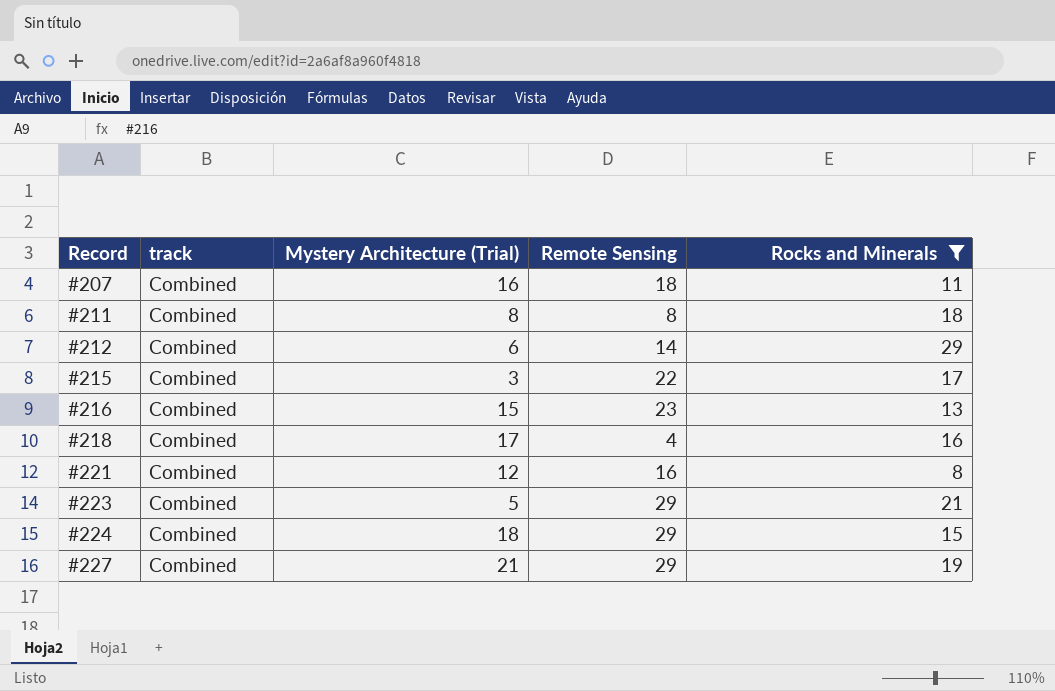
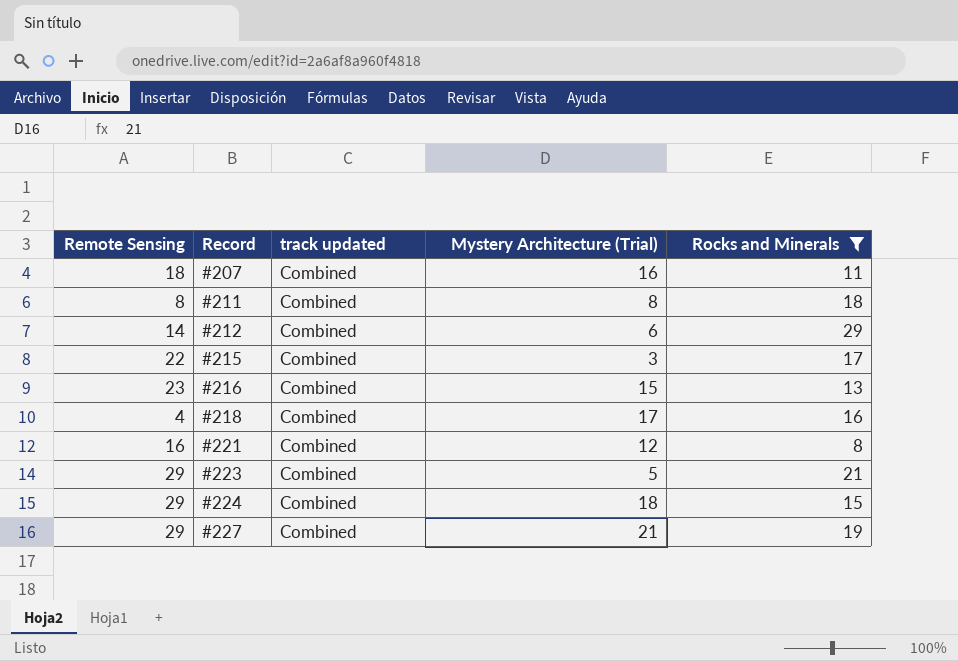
column Remote Sensing | position: 4 -> 1
column name: track -> track updated

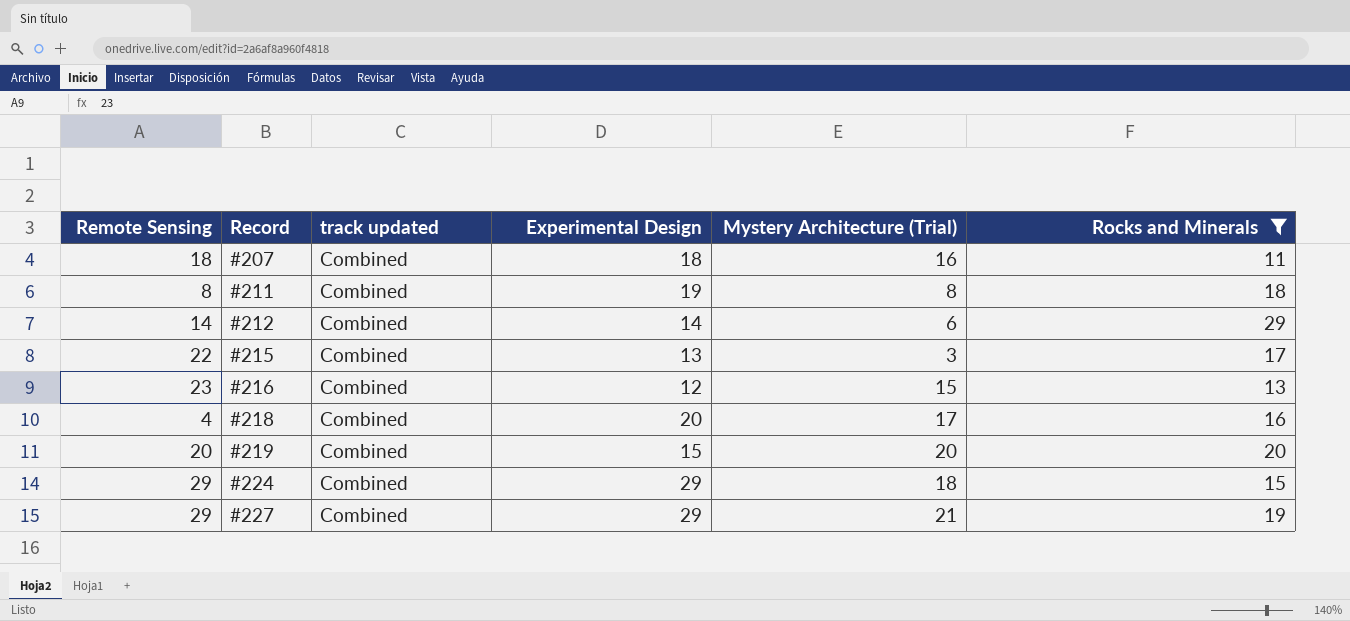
column Experimental Design | position: none -> 4
row #221: 16 | Combined | 12 | 8 -> none
row #223: 29 | Combined | 5 | 21 -> none
row #219: none -> 20 | Combined | 15 | 20 | 20

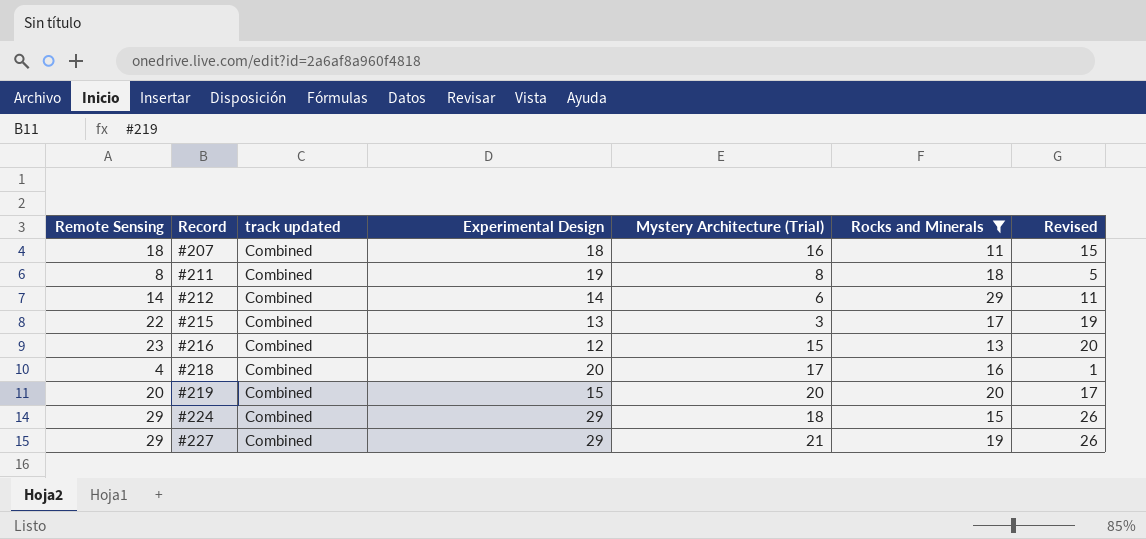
column Revised | formula: none -> [Remote Sensing] - 3

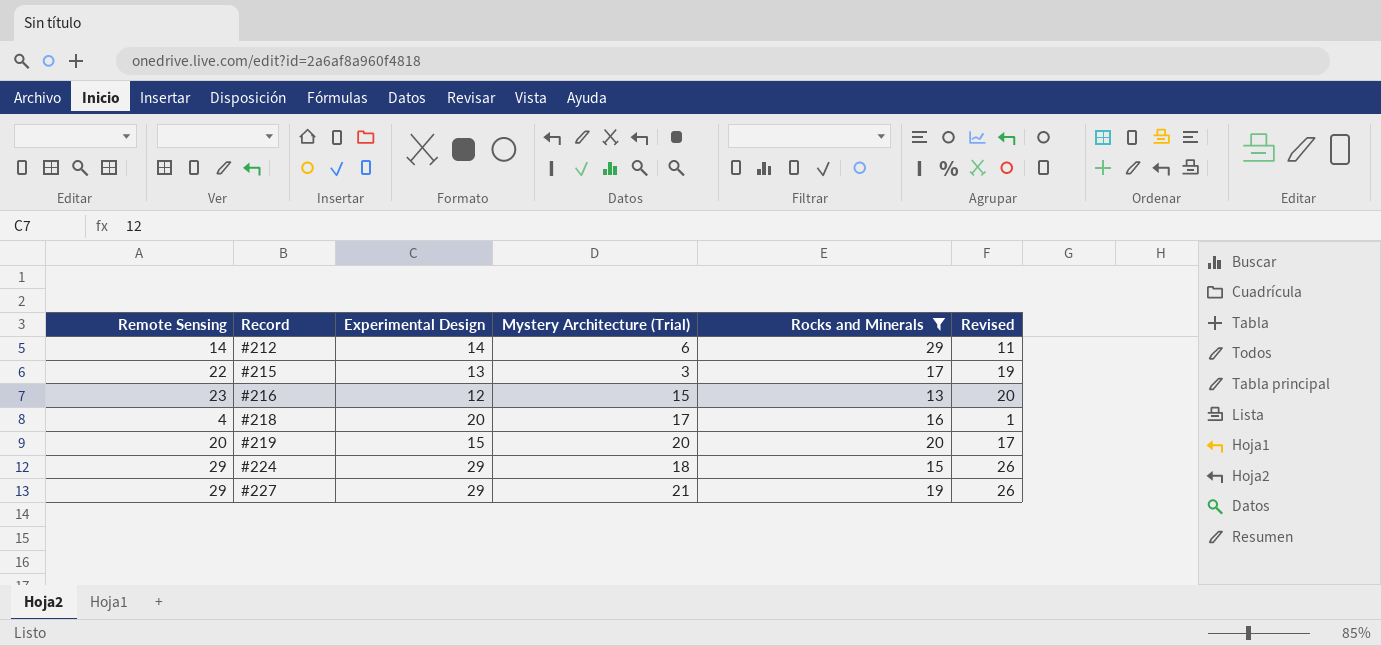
column track updated | position: 3 -> none
row #207: 18 | Combined | 18 | 16 | 11 | 15 -> none
row #211: 8 | Combined | 19 | 8 | 18 | 5 -> none

